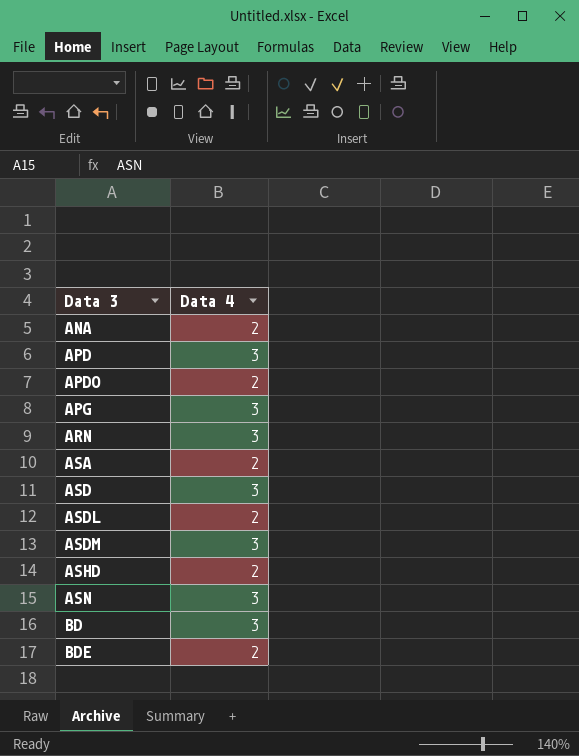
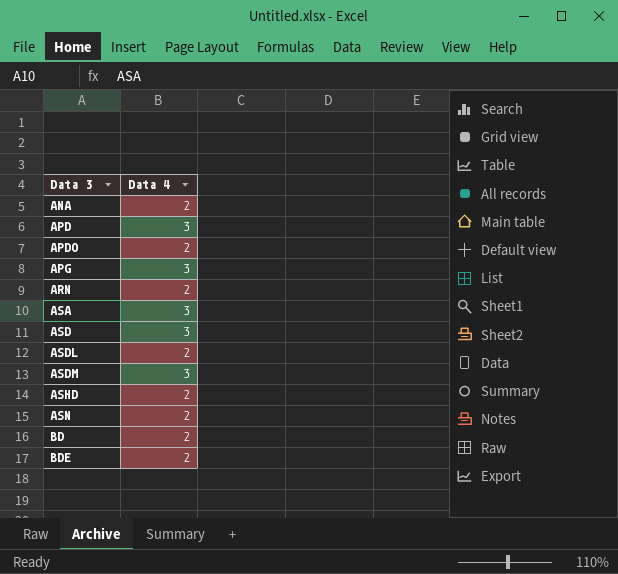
ARN | Data 4: 3 -> 2
ASA | Data 4: 2 -> 3
ASN | Data 4: 3 -> 2
BD | Data 4: 3 -> 2

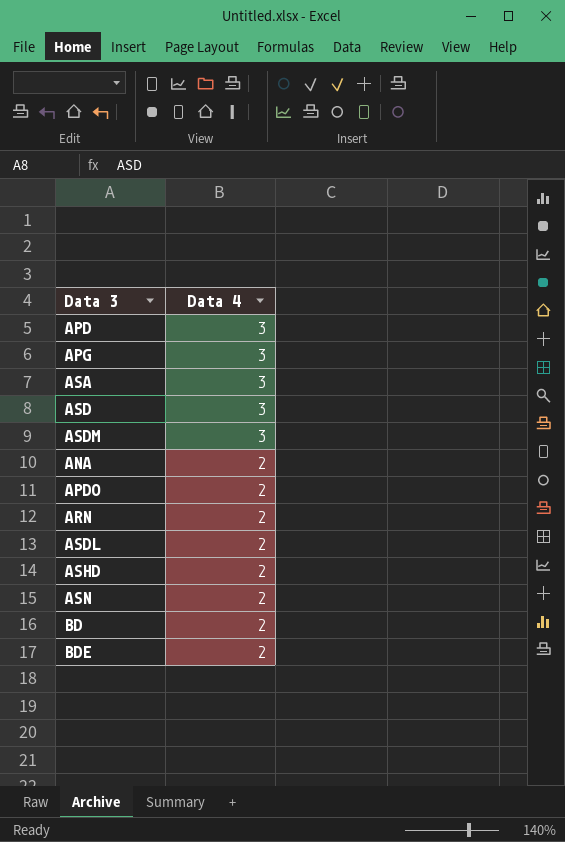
row order: Data 3 ascending -> Data 4 descending

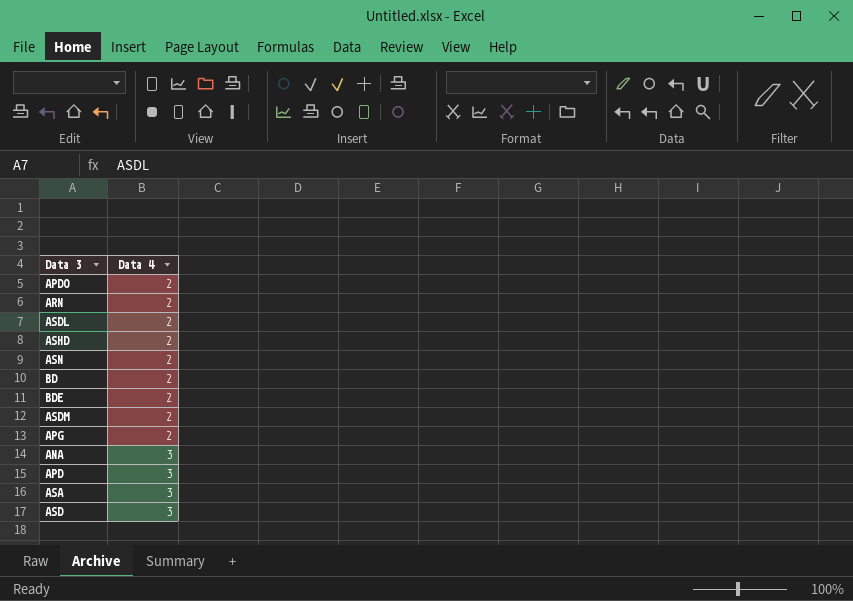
row order: Data 4 descending -> Data 4 ascending
ASDM | Data 4: 3 -> 2
APG | Data 4: 3 -> 2
ANA | Data 4: 2 -> 3

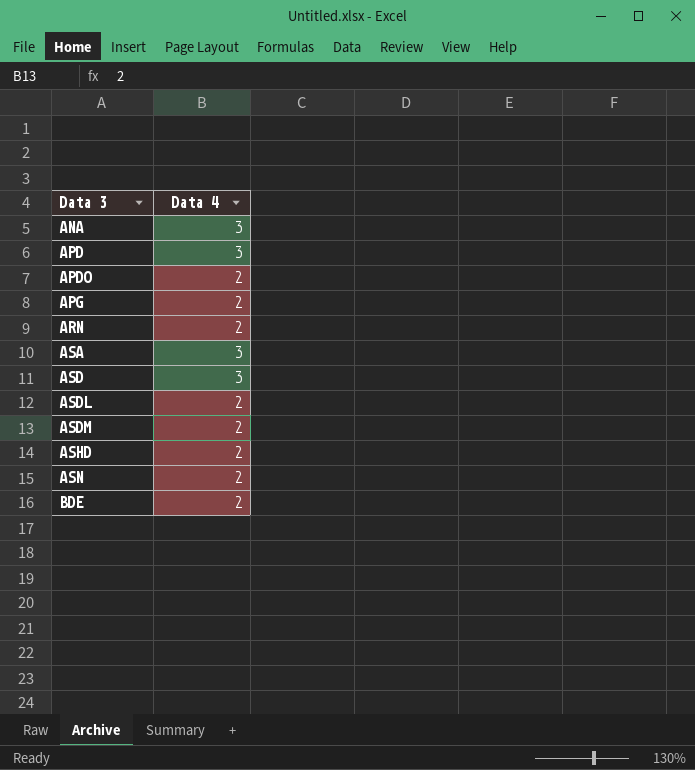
row order: Data 4 ascending -> Data 3 ascending
row BD: 2 -> none

